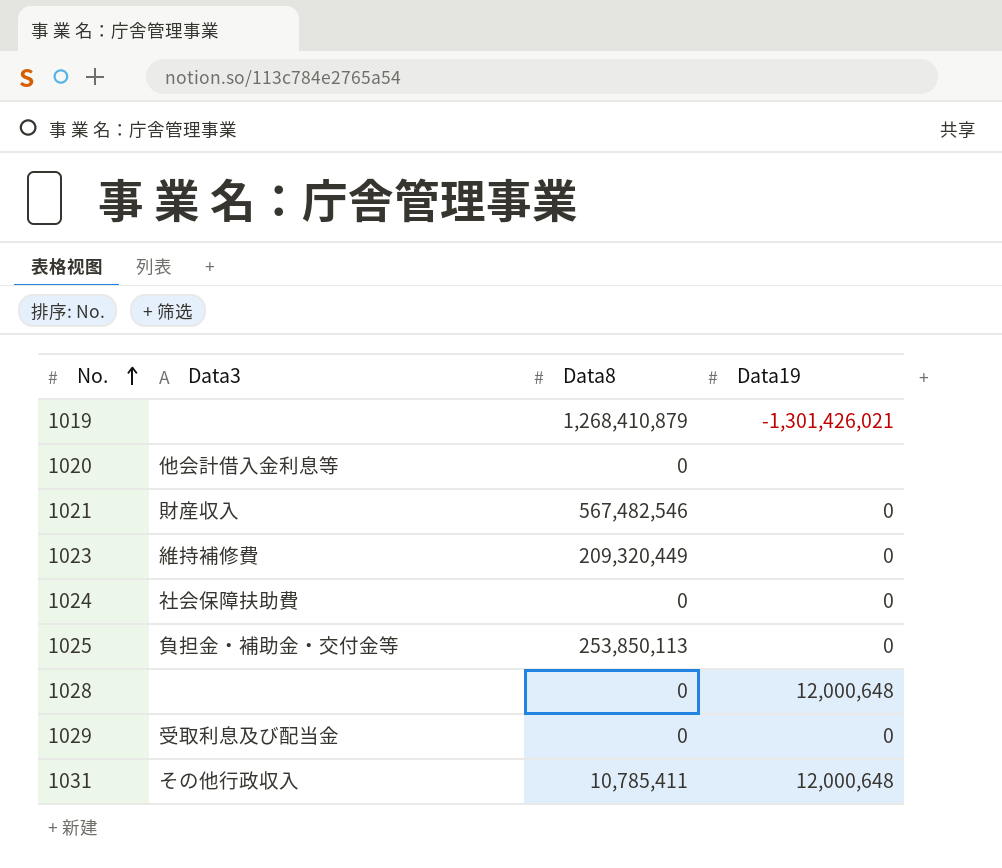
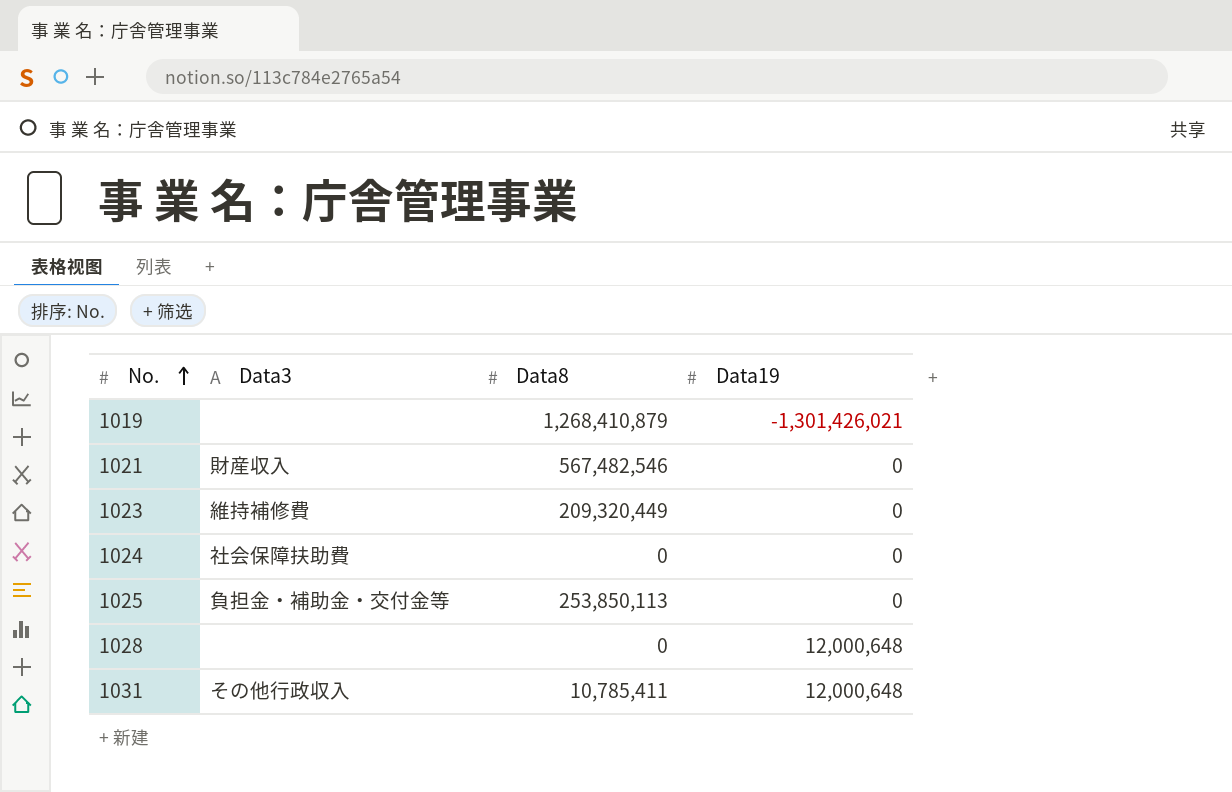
row 1020: 他会計借入金利息等 | 0 | none -> none
row 1029: 受取利息及び配当金 | 0 | 0 -> none

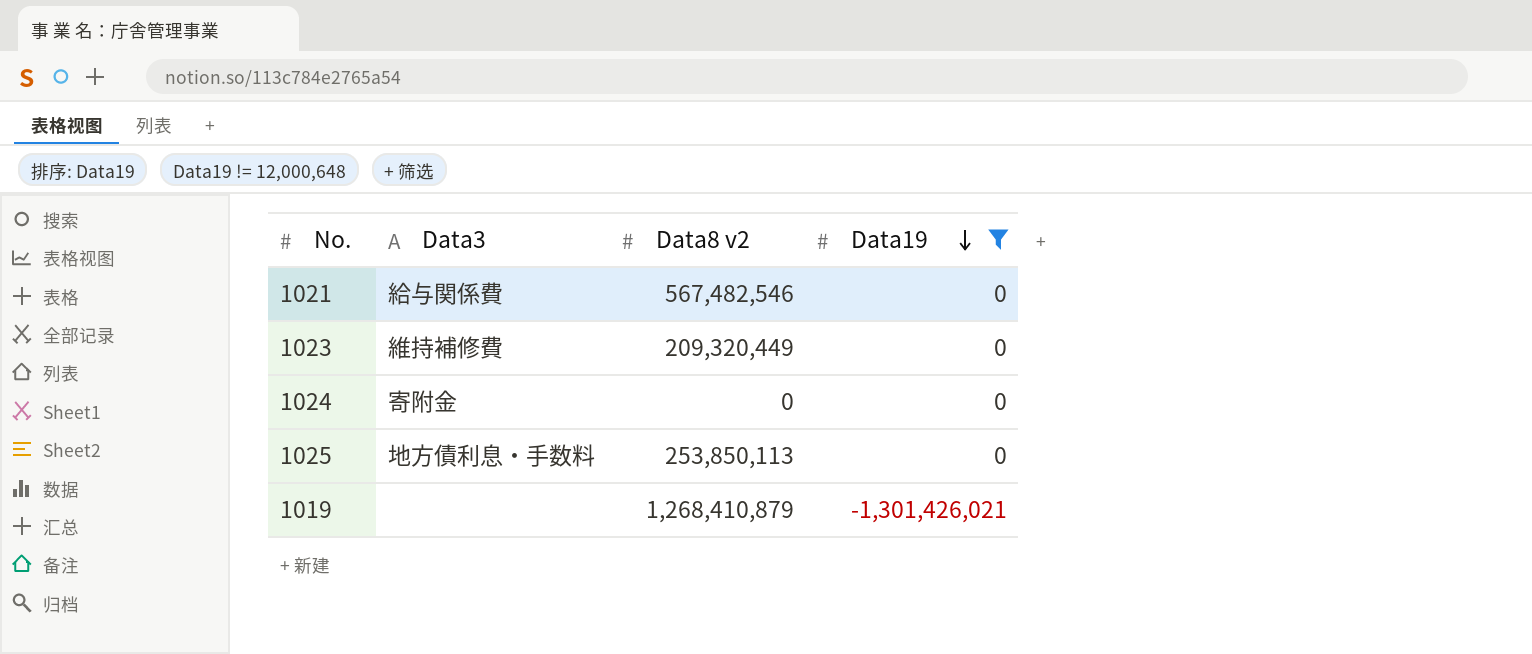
filter: none -> Data19 != 12,000,648
row order: No. ascending -> Data19 descending
column name: Data8 -> Data8 v2
1021 | Data3: 財産収入 -> 給与関係費
1024 | Data3: 社会保障扶助費 -> 寄附金
1025 | Data3: 負担金・補助金・交付金等 -> 地方債利息・手数料

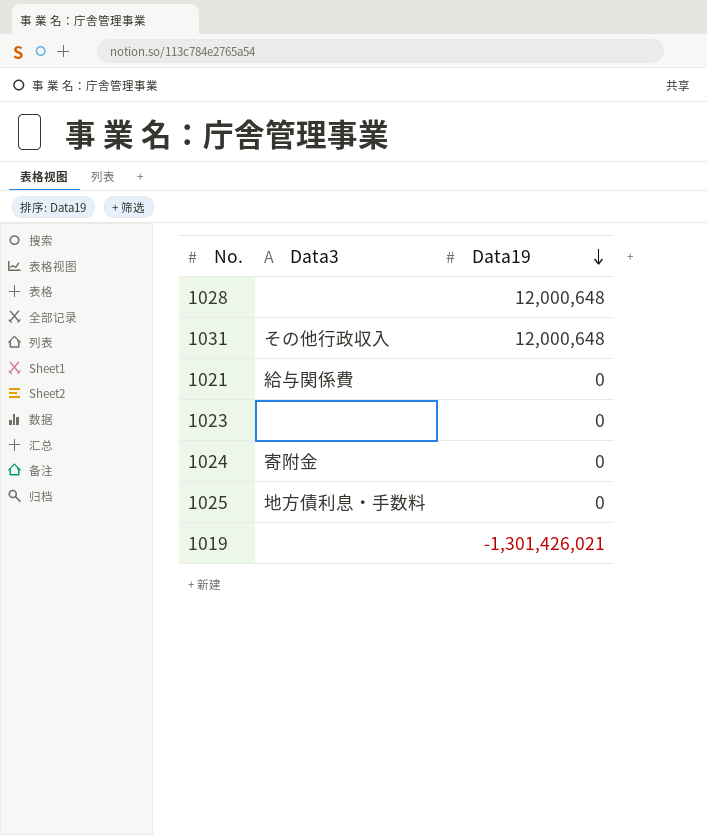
filter: Data19 != 12,000,648 -> none
column Data8 v2 | position: 3 -> none
1023 | Data3: 維持補修費 -> none

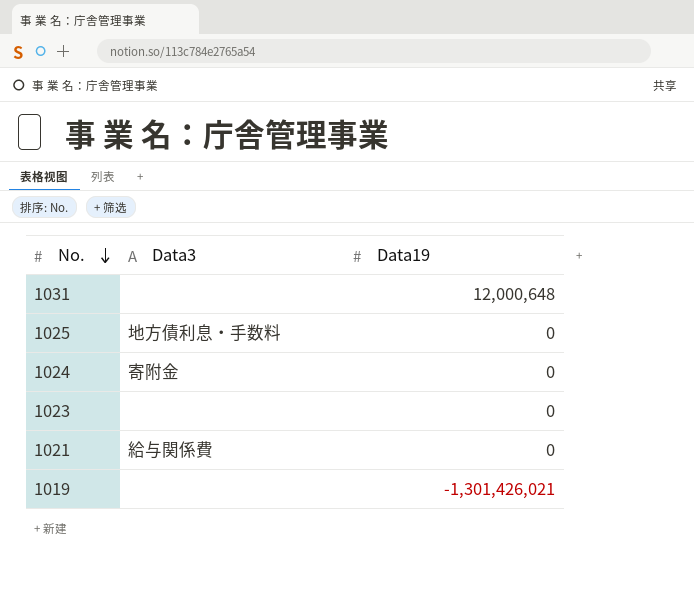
row order: Data19 descending -> No. descending
row 1028: none | 12,000,648 -> none
1031 | Data3: その他行政収入 -> none

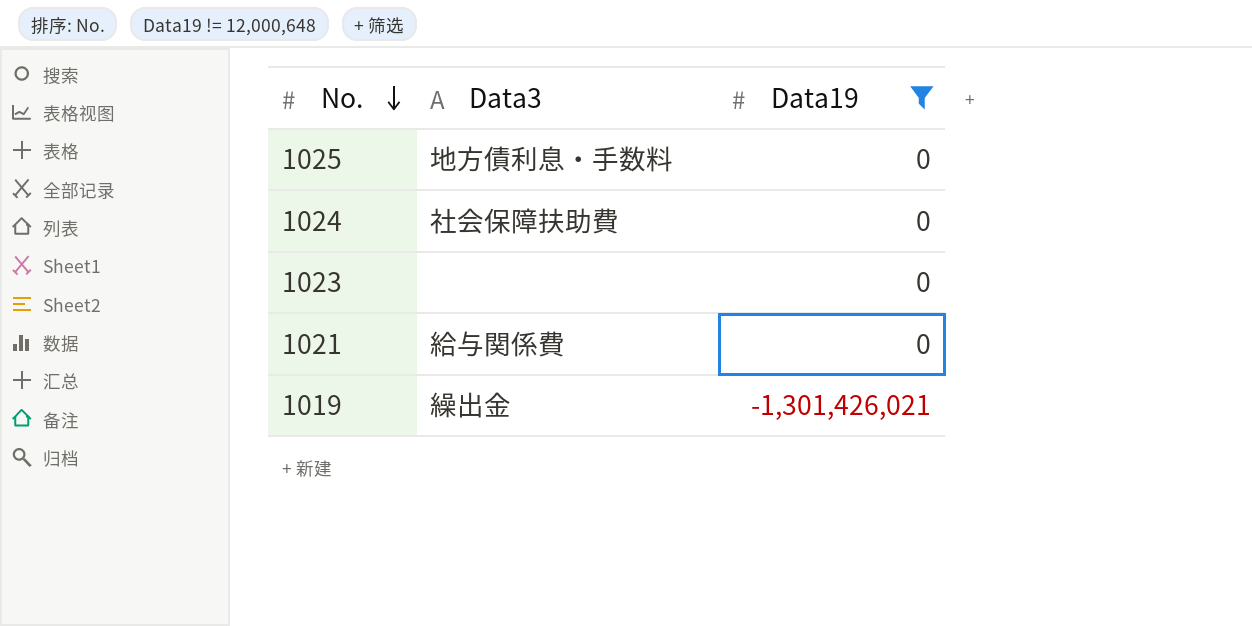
filter: none -> Data19 != 12,000,648
1024 | Data3: 寄附金 -> 社会保障扶助費
1019 | Data3: none -> 繰出金

